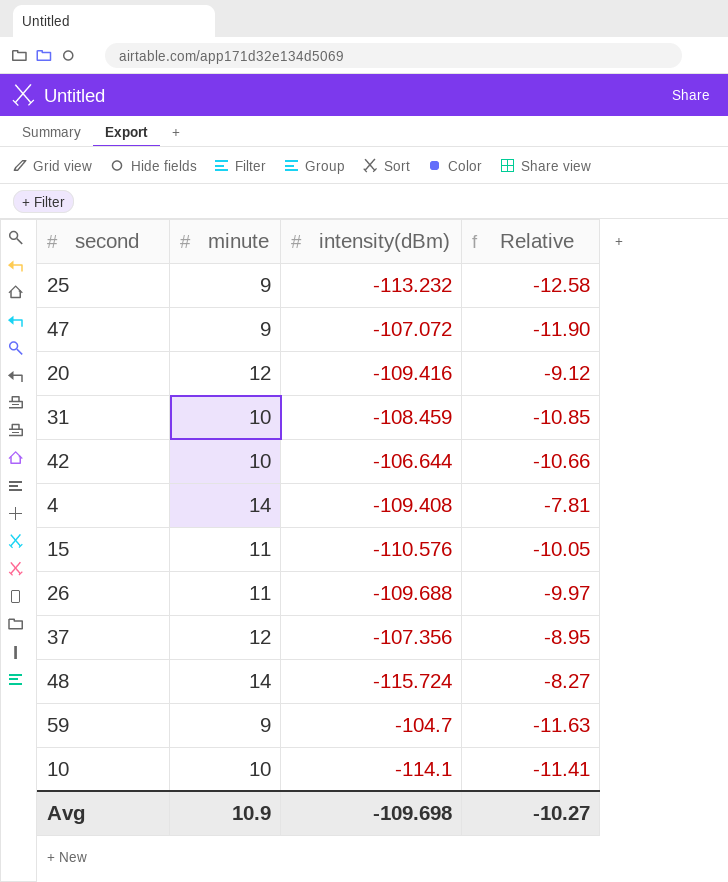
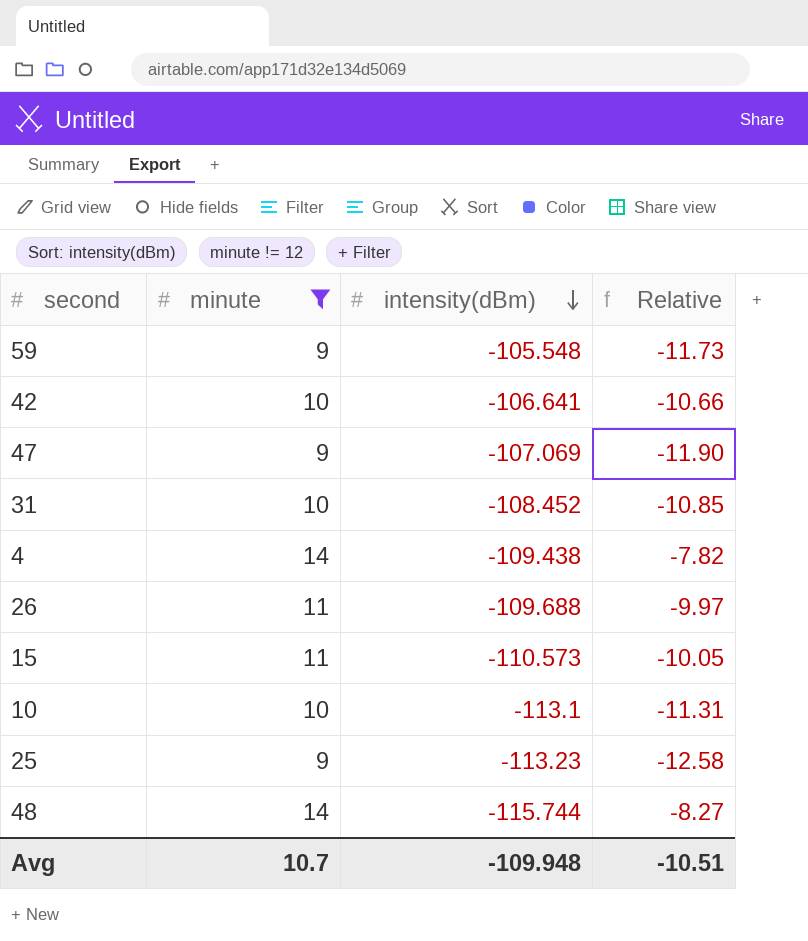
filter: none -> minute != 12
row order: none -> intensity(dBm) descending
59 | intensity(dBm): -104.7 -> -105.548
59 | Relative: -11.63 -> -11.73
42 | intensity(dBm): -106.644 -> -106.641
47 | intensity(dBm): -107.072 -> -107.069
31 | intensity(dBm): -108.459 -> -108.452
4 | intensity(dBm): -109.408 -> -109.438
4 | Relative: -7.81 -> -7.82
15 | intensity(dBm): -110.576 -> -110.573
10 | intensity(dBm): -114.1 -> -113.1
10 | Relative: -11.41 -> -11.31
25 | intensity(dBm): -113.232 -> -113.23
48 | intensity(dBm): -115.724 -> -115.744
Avg | minute: 10.9 -> 10.7
Avg | intensity(dBm): -109.698 -> -109.948
Avg | Relative: -10.27 -> -10.51

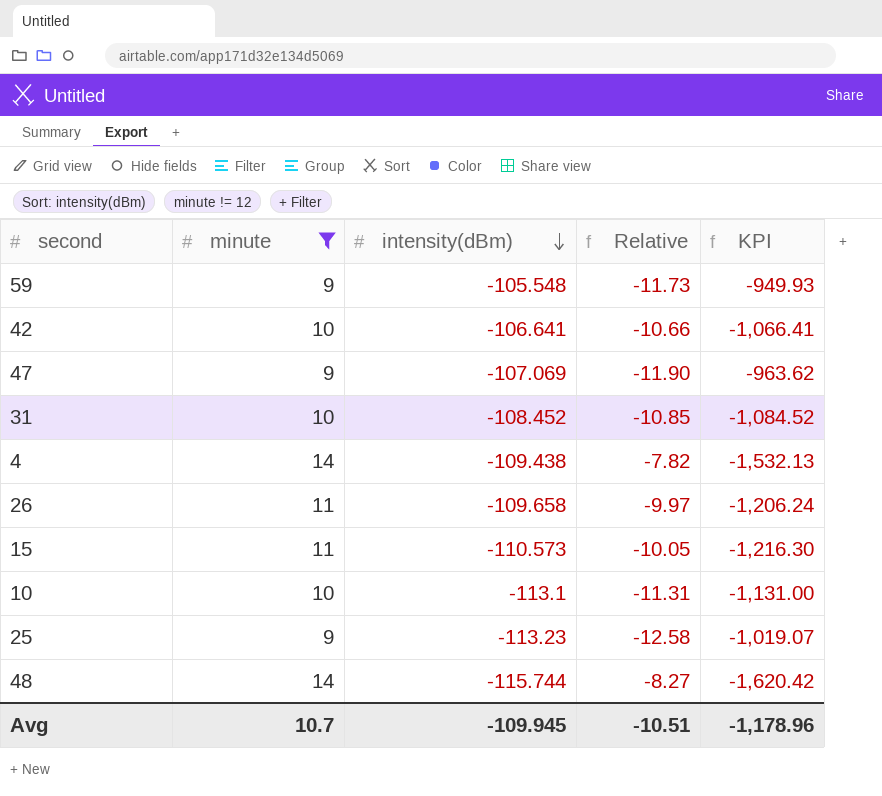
column KPI | formula: none -> [minute] * [intensity(dBm)]
26 | intensity(dBm): -109.688 -> -109.658
Avg | intensity(dBm): -109.948 -> -109.945

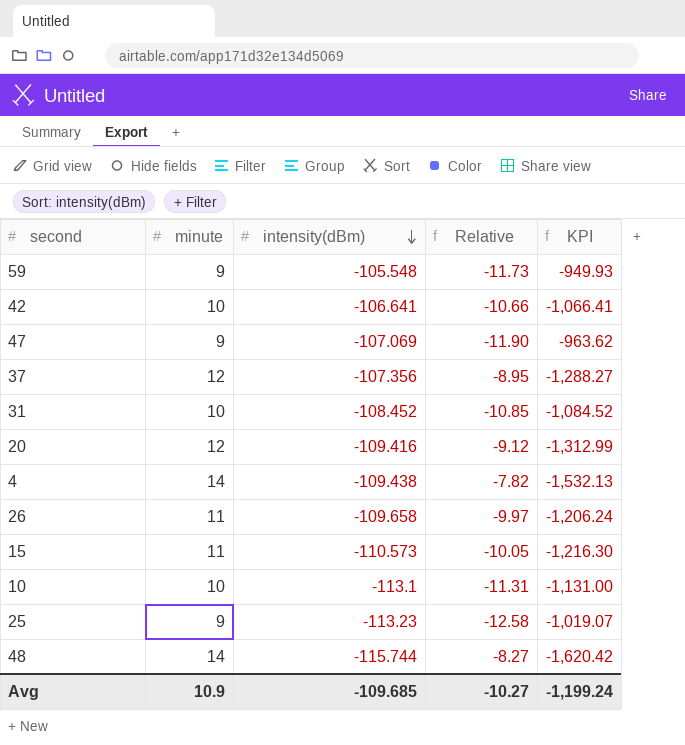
filter: minute != 12 -> none
Avg | minute: 10.7 -> 10.9
Avg | intensity(dBm): -109.945 -> -109.685
Avg | Relative: -10.51 -> -10.27
Avg | KPI: -1,178.96 -> -1,199.24

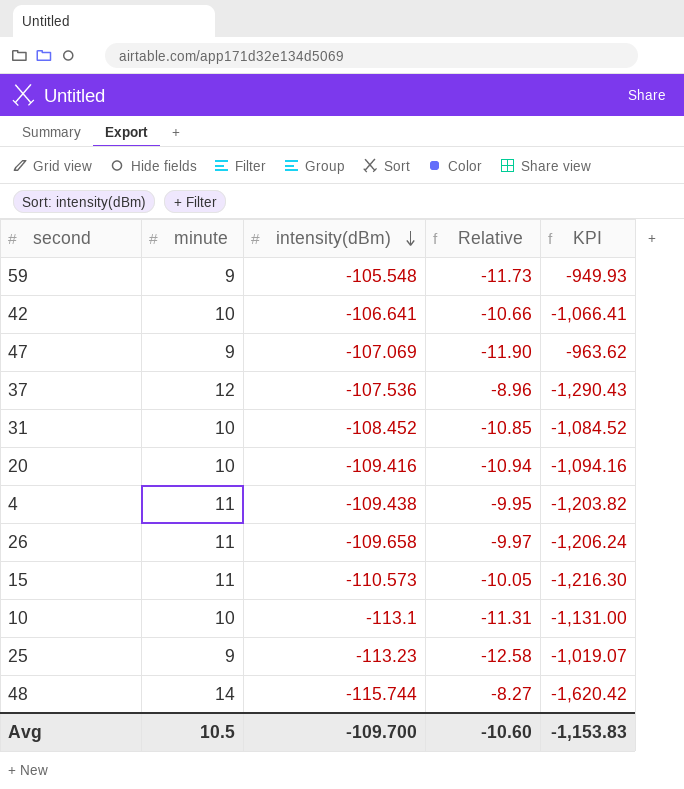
37 | intensity(dBm): -107.356 -> -107.536
37 | Relative: -8.95 -> -8.96
37 | KPI: -1,288.27 -> -1,290.43
20 | minute: 12 -> 10
20 | Relative: -9.12 -> -10.94
20 | KPI: -1,312.99 -> -1,094.16
4 | minute: 14 -> 11
4 | Relative: -7.82 -> -9.95
4 | KPI: -1,532.13 -> -1,203.82
Avg | minute: 10.9 -> 10.5
Avg | intensity(dBm): -109.685 -> -109.700
Avg | Relative: -10.27 -> -10.60
Avg | KPI: -1,199.24 -> -1,153.83

